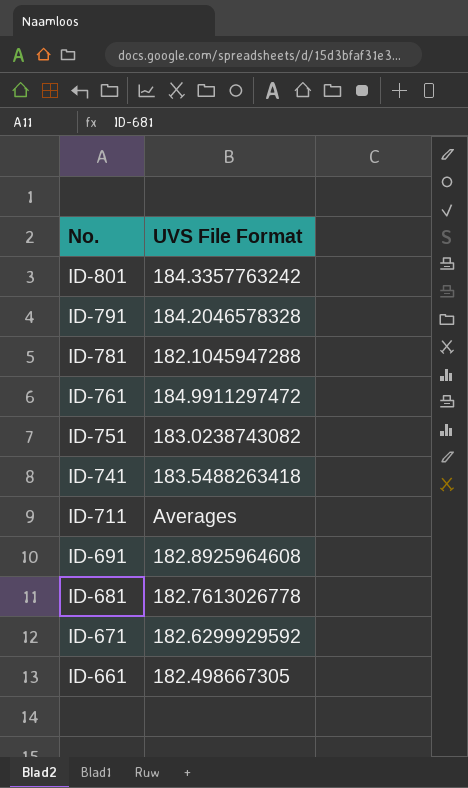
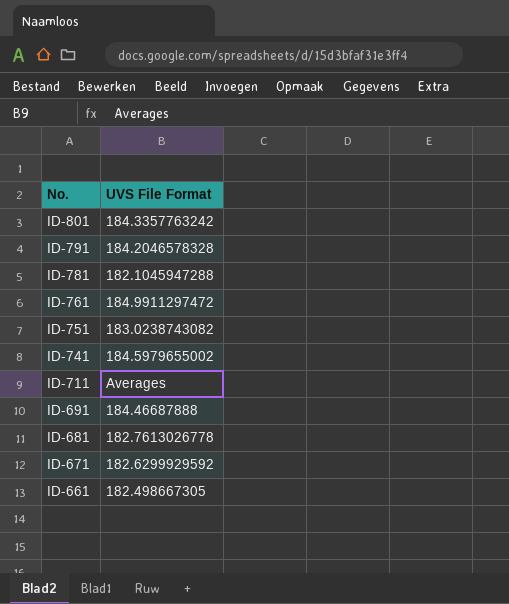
ID-741 | UVS File Format: 183.5488263418 -> 184.5979655002
ID-691 | UVS File Format: 182.8925964608 -> 184.46687888

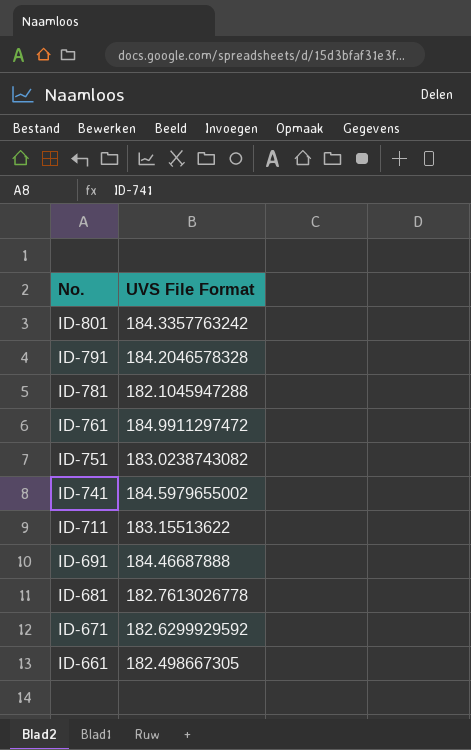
ID-711 | UVS File Format: Averages -> 183.15513622

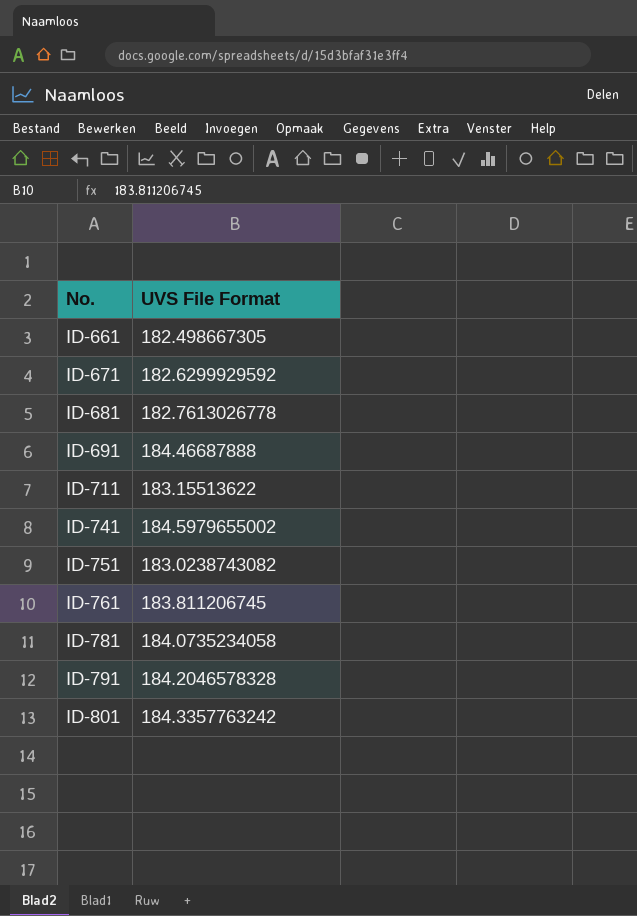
row order: No. descending -> No. ascending
ID-761 | UVS File Format: 184.9911297472 -> 183.811206745
ID-781 | UVS File Format: 182.1045947288 -> 184.0735234058

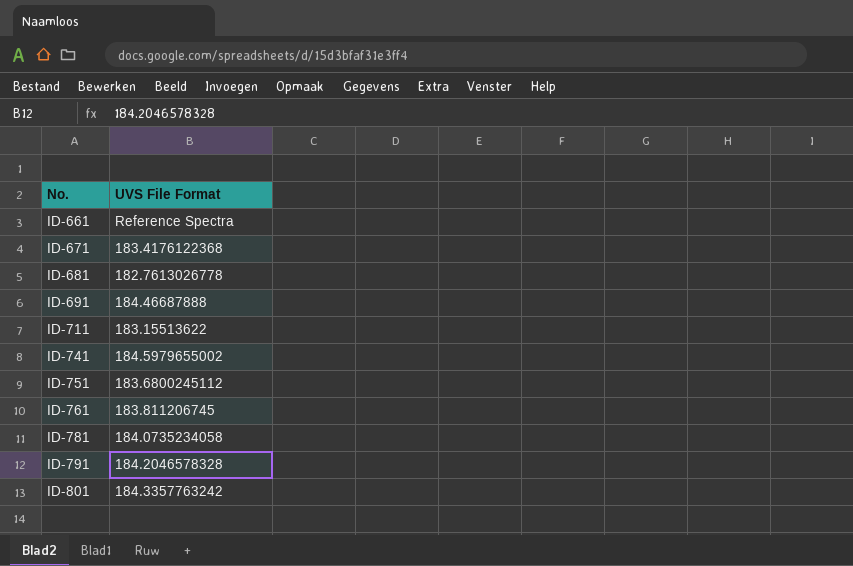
ID-661 | UVS File Format: 182.498667305 -> Reference Spectra
ID-671 | UVS File Format: 182.6299929592 -> 183.4176122368
ID-751 | UVS File Format: 183.0238743082 -> 183.6800245112

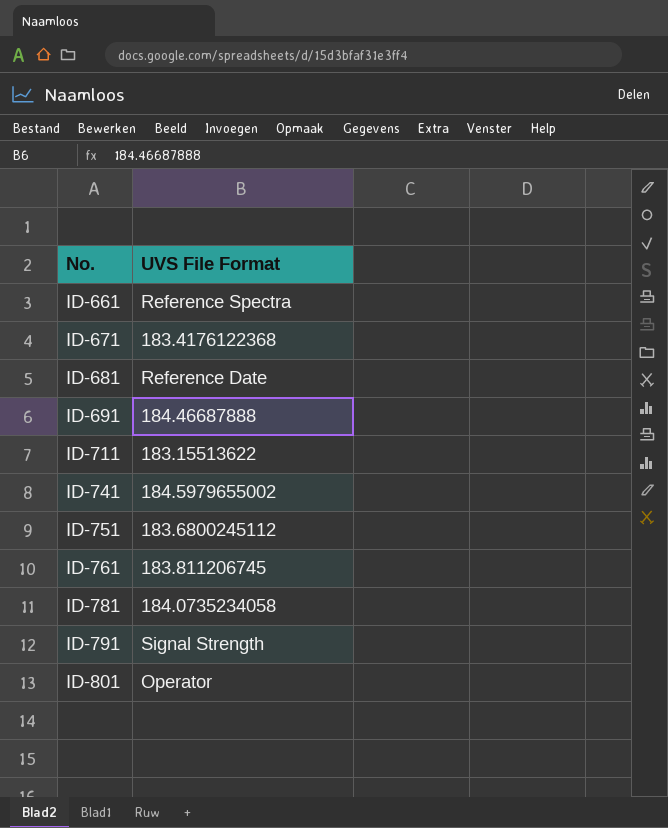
ID-681 | UVS File Format: 182.7613026778 -> Reference Date
ID-791 | UVS File Format: 184.2046578328 -> Signal Strength
ID-801 | UVS File Format: 184.3357763242 -> Operator

